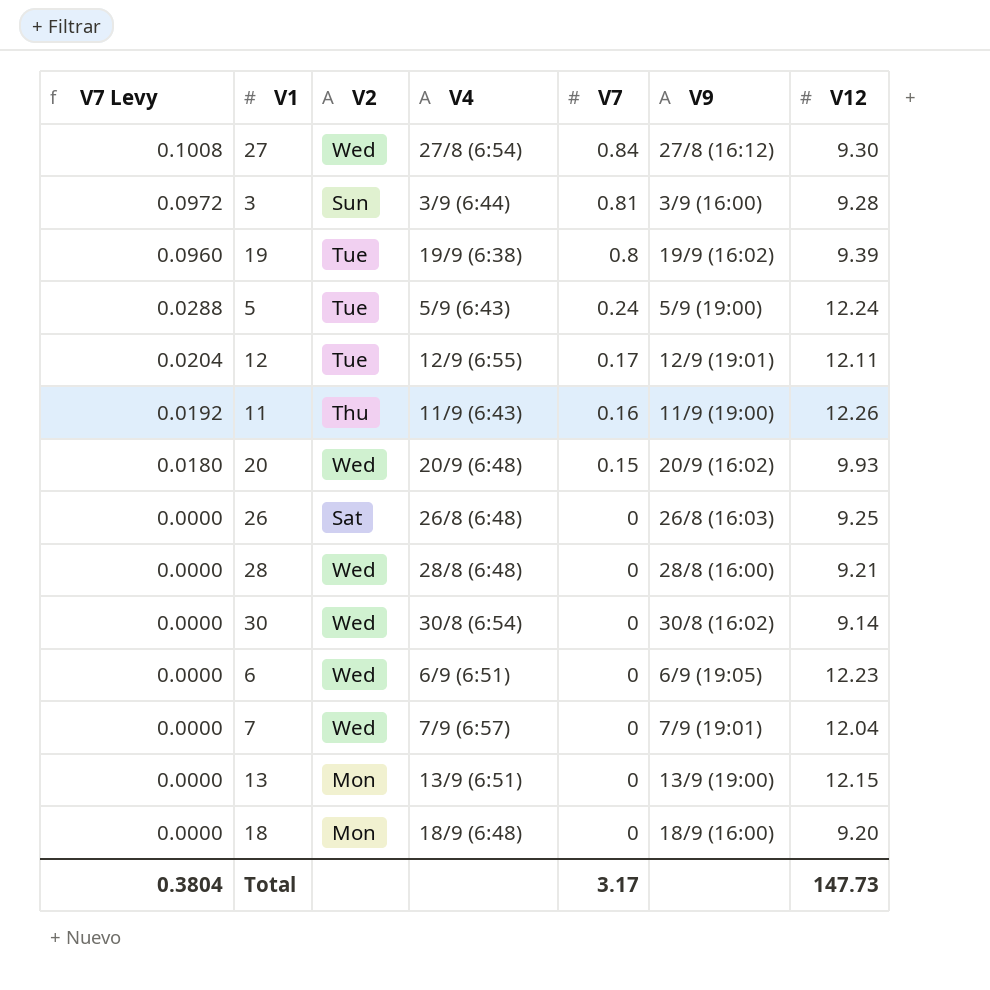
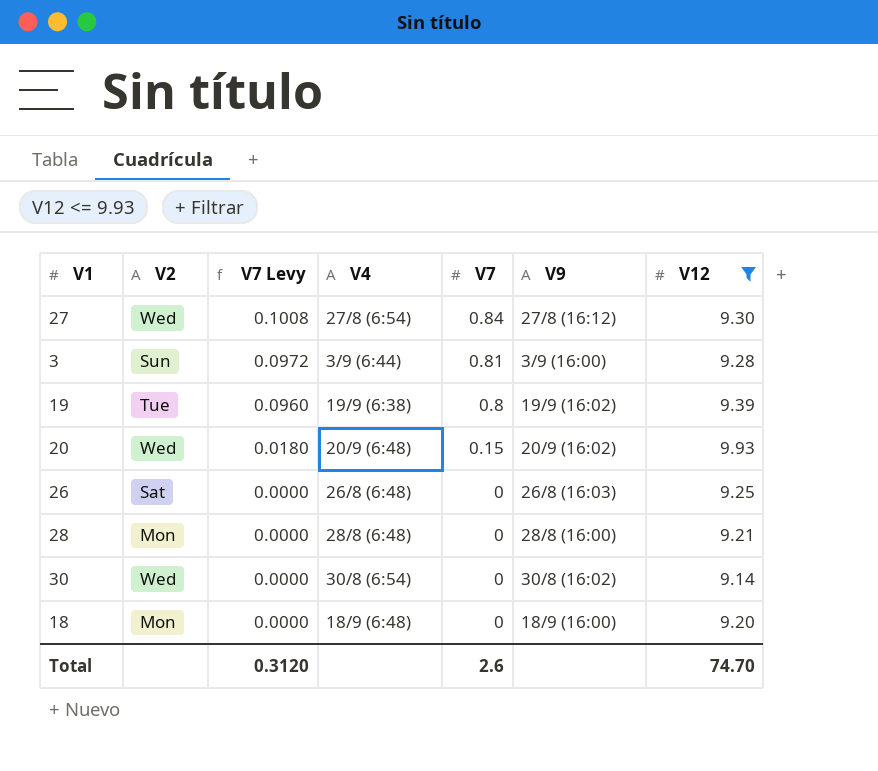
filter: none -> V12 <= 9.93
column V7 Levy | position: 1 -> 3
28 | V2: Wed -> Mon
Total | V7 Levy: 0.3804 -> 0.3120
Total | V7: 3.17 -> 2.6
Total | V12: 147.73 -> 74.70

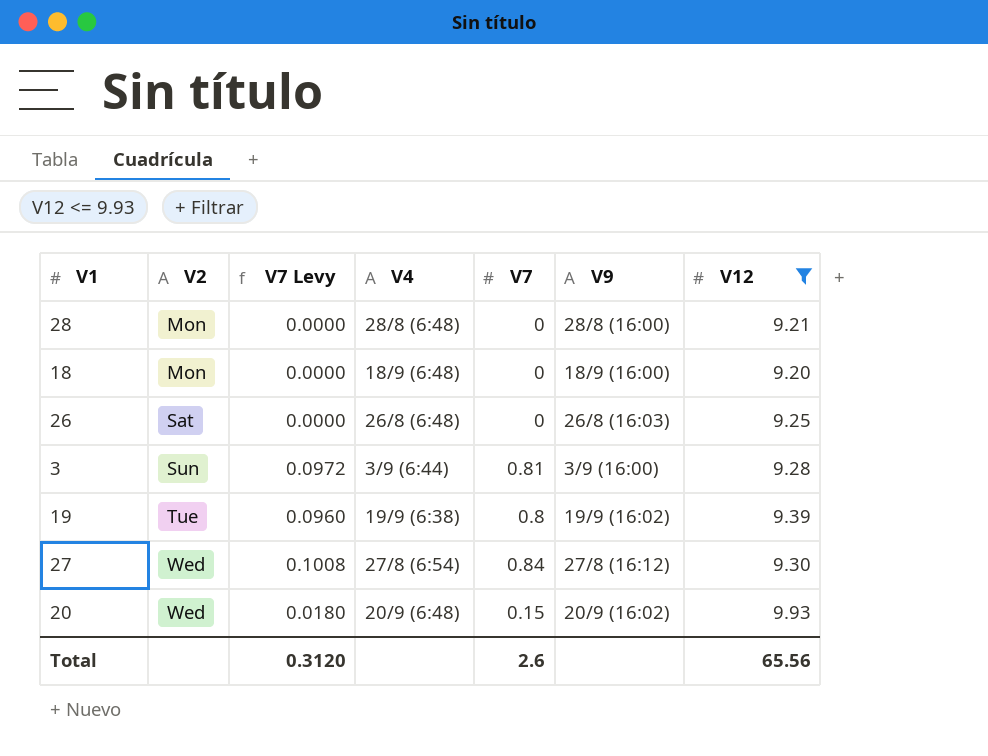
row order: V7 Levy descending -> V2 ascending
row 30: Wed | 0.0000 | 30/8 (6:54) | 0 | 30/8 (16:02) | 9.14 -> none
Total | V12: 74.70 -> 65.56

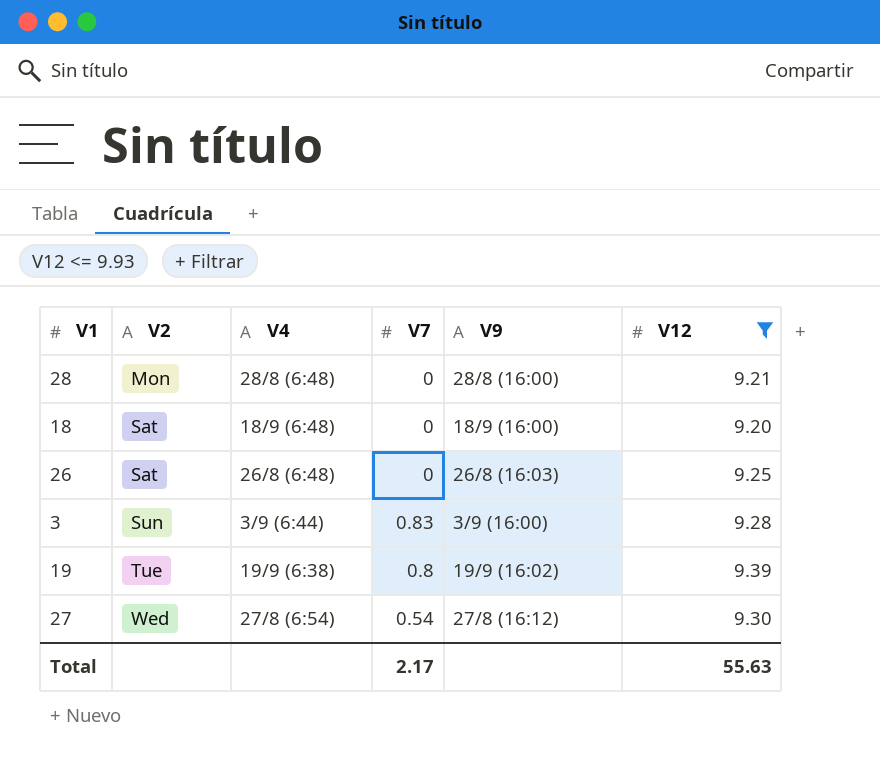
column V7 Levy | formula: [V7] * 0.12 -> none
row 20: Wed | 0.0180 | 20/9 (6:48) | 0.15 | 20/9 (16:02) | 9.93 -> none
18 | V2: Mon -> Sat
3 | V7: 0.81 -> 0.83
27 | V7: 0.84 -> 0.54
Total | V7: 2.6 -> 2.17
Total | V12: 65.56 -> 55.63

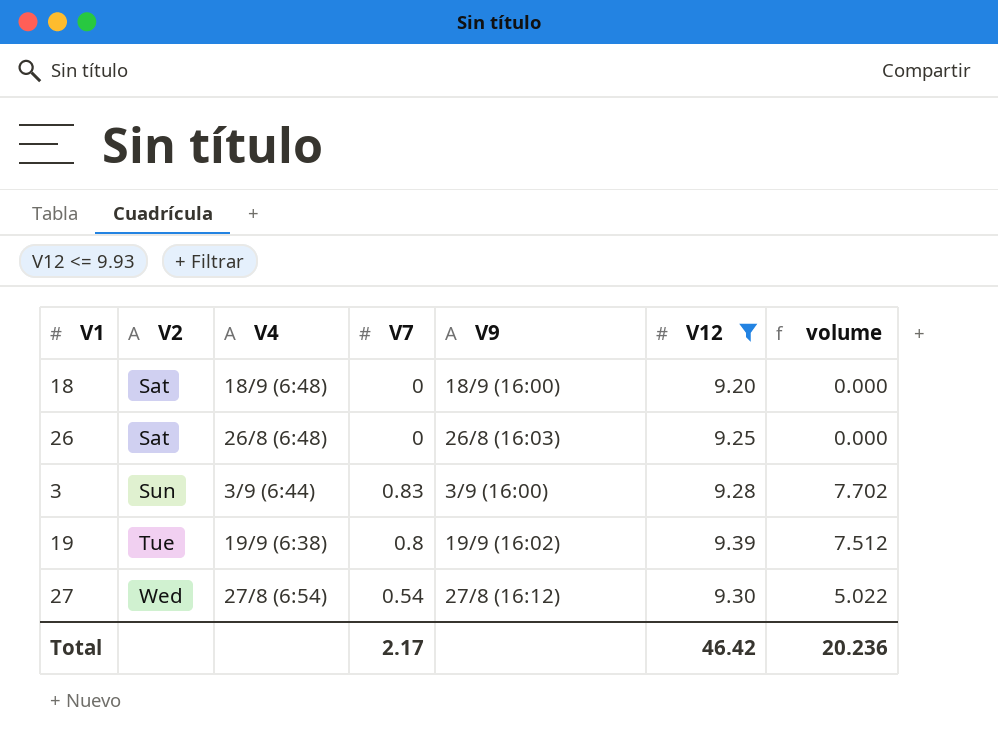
column volume | formula: none -> [V7] * [V12]
row 28: Mon | 28/8 (6:48) | 0 | 28/8 (16:00) | 9.21 -> none
Total | V12: 55.63 -> 46.42

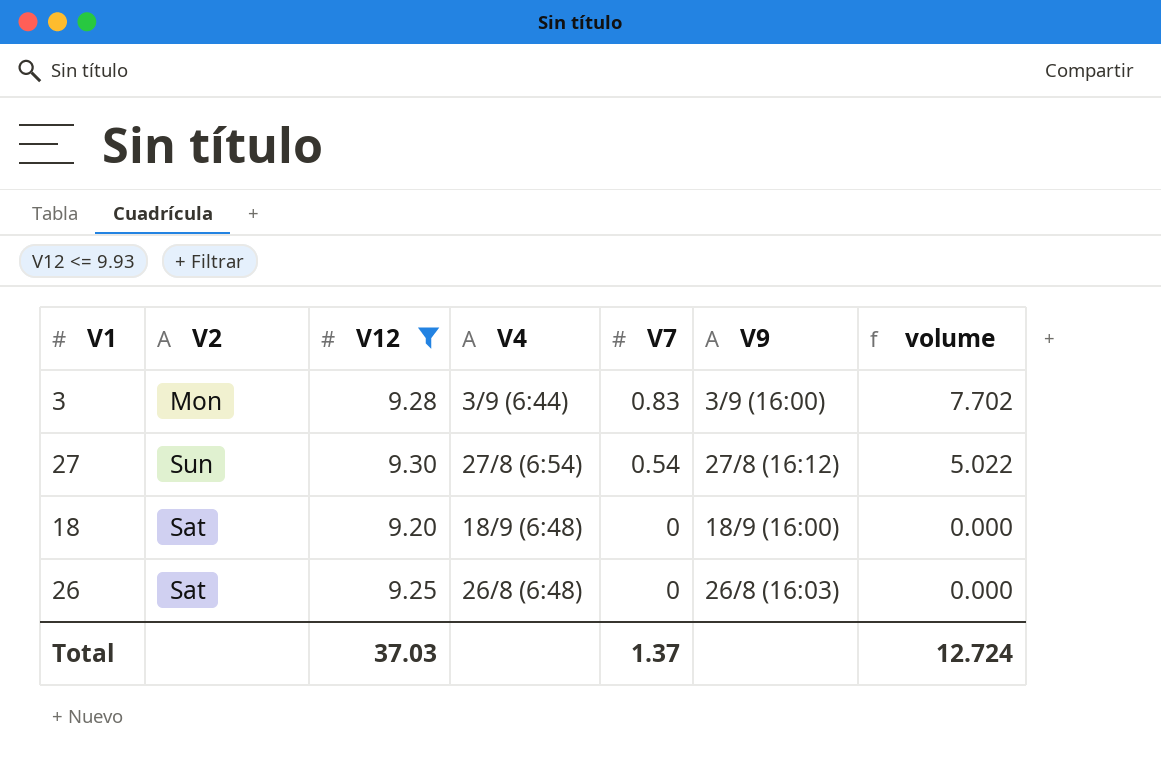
row order: V2 ascending -> V7 descending
column V12 | position: 6 -> 3
row 19: Tue | 19/9 (6:38) | 0.8 | 19/9 (16:02) | 9.39 | 7.512 -> none
3 | V2: Sun -> Mon
27 | V2: Wed -> Sun
Total | V12: 46.42 -> 37.03
Total | V7: 2.17 -> 1.37
Total | volume: 20.236 -> 12.724

